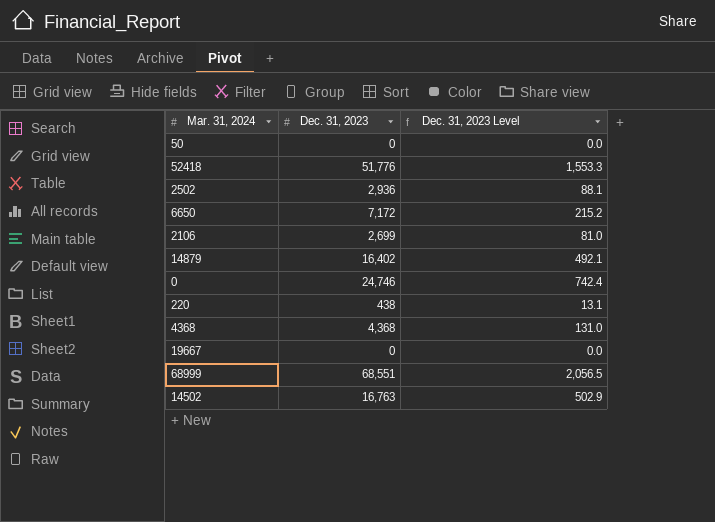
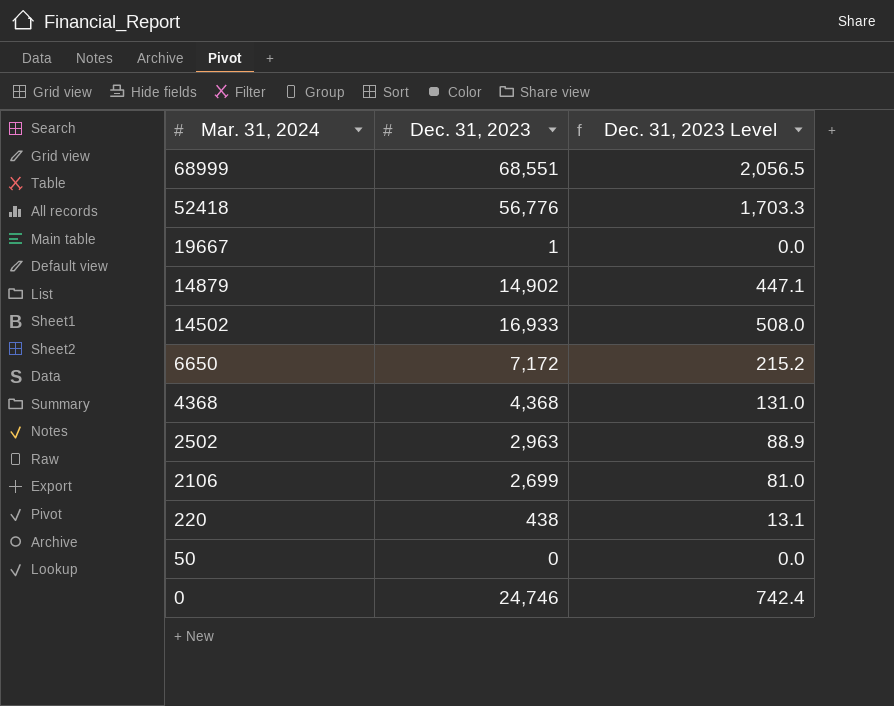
row order: none -> Mar. 31, 2024 descending
52418 | Dec. 31, 2023: 51,776 -> 56,776
52418 | Dec. 31, 2023 Level: 1,553.3 -> 1,703.3
19667 | Dec. 31, 2023: 0 -> 1
14879 | Dec. 31, 2023: 16,402 -> 14,902
14879 | Dec. 31, 2023 Level: 492.1 -> 447.1
14502 | Dec. 31, 2023: 16,763 -> 16,933
14502 | Dec. 31, 2023 Level: 502.9 -> 508.0
2502 | Dec. 31, 2023: 2,936 -> 2,963
2502 | Dec. 31, 2023 Level: 88.1 -> 88.9

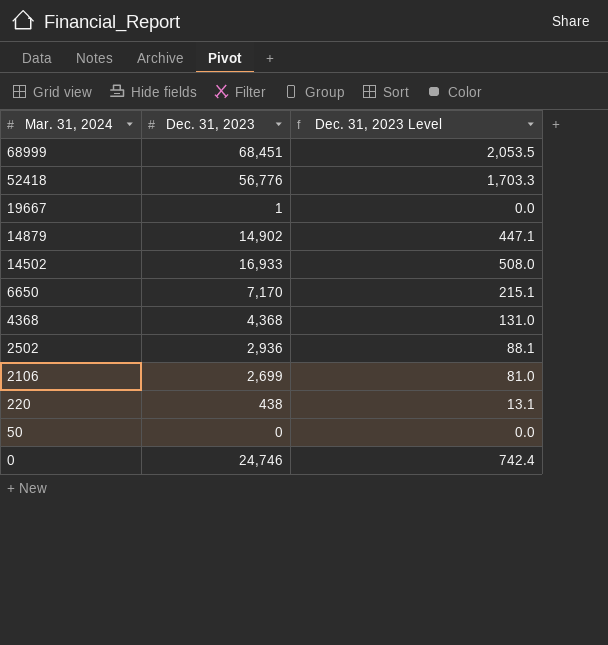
68999 | Dec. 31, 2023: 68,551 -> 68,451
68999 | Dec. 31, 2023 Level: 2,056.5 -> 2,053.5
6650 | Dec. 31, 2023: 7,172 -> 7,170
6650 | Dec. 31, 2023 Level: 215.2 -> 215.1
2502 | Dec. 31, 2023: 2,963 -> 2,936
2502 | Dec. 31, 2023 Level: 88.9 -> 88.1

